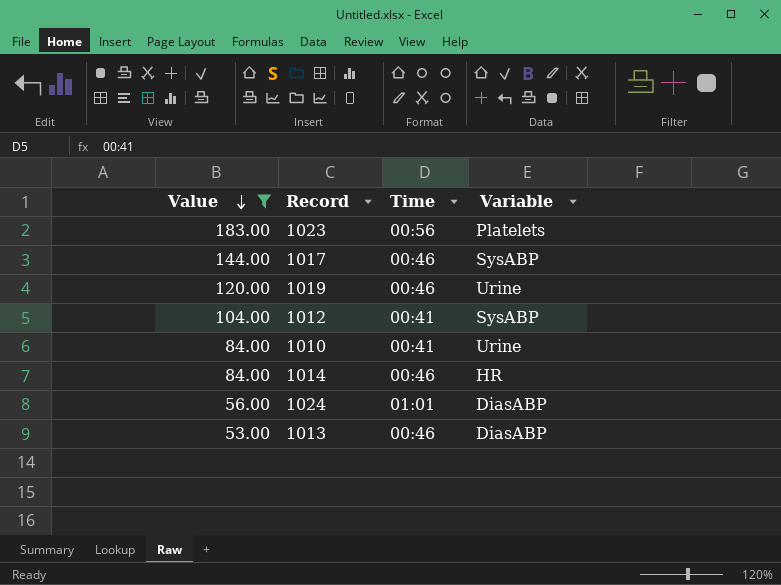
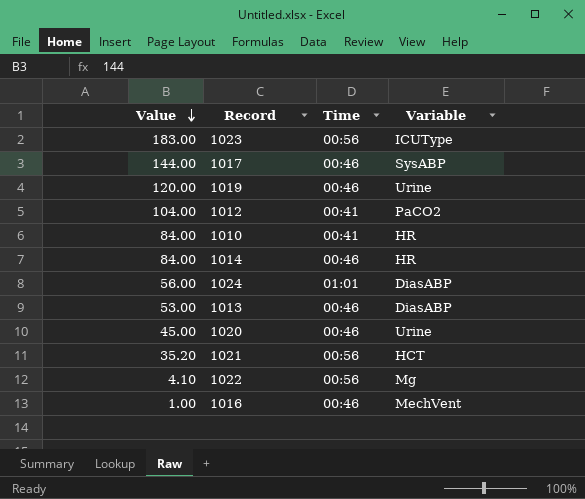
filter: Value >= 53.00 -> none
1023 | Variable: Platelets -> ICUType
1012 | Variable: SysABP -> PaCO2
1010 | Variable: Urine -> HR

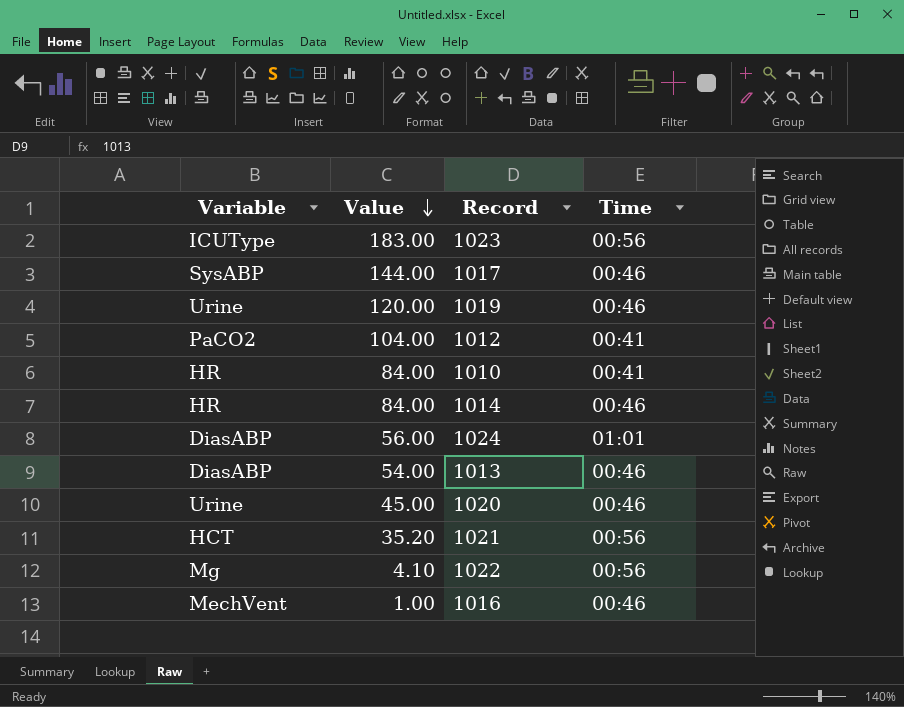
column Variable | position: 4 -> 1
1013 | Value: 53.00 -> 54.00

